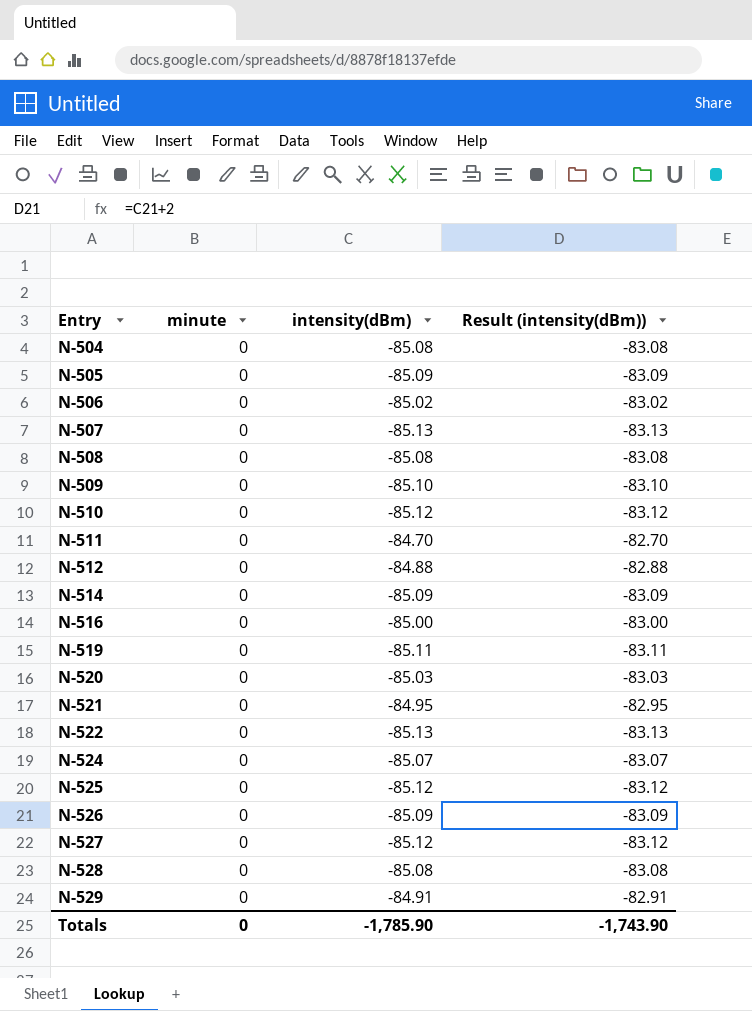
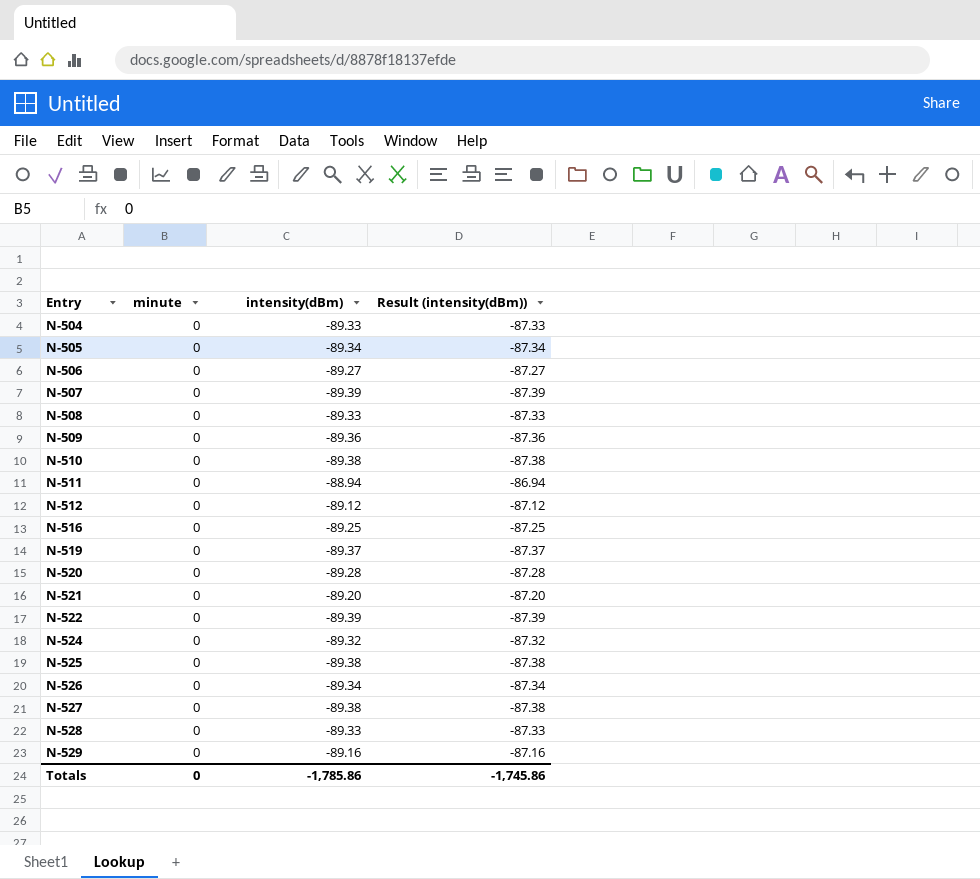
row N-514: 0 | -85.09 | -83.09 -> none
N-504 | intensity(dBm): -85.08 -> -89.33
N-504 | Result (intensity(dBm)): -83.08 -> -87.33
N-505 | intensity(dBm): -85.09 -> -89.34
N-505 | Result (intensity(dBm)): -83.09 -> -87.34
N-506 | intensity(dBm): -85.02 -> -89.27
N-506 | Result (intensity(dBm)): -83.02 -> -87.27
N-507 | intensity(dBm): -85.13 -> -89.39
N-507 | Result (intensity(dBm)): -83.13 -> -87.39
N-508 | intensity(dBm): -85.08 -> -89.33
N-508 | Result (intensity(dBm)): -83.08 -> -87.33
N-509 | intensity(dBm): -85.10 -> -89.36
N-509 | Result (intensity(dBm)): -83.10 -> -87.36
N-510 | intensity(dBm): -85.12 -> -89.38
N-510 | Result (intensity(dBm)): -83.12 -> -87.38
N-511 | intensity(dBm): -84.70 -> -88.94
N-511 | Result (intensity(dBm)): -82.70 -> -86.94
N-512 | intensity(dBm): -84.88 -> -89.12
N-512 | Result (intensity(dBm)): -82.88 -> -87.12
N-516 | intensity(dBm): -85.00 -> -89.25
N-516 | Result (intensity(dBm)): -83.00 -> -87.25
N-519 | intensity(dBm): -85.11 -> -89.37
N-519 | Result (intensity(dBm)): -83.11 -> -87.37
N-520 | intensity(dBm): -85.03 -> -89.28
N-520 | Result (intensity(dBm)): -83.03 -> -87.28
N-521 | intensity(dBm): -84.95 -> -89.20
N-521 | Result (intensity(dBm)): -82.95 -> -87.20
N-522 | intensity(dBm): -85.13 -> -89.39
N-522 | Result (intensity(dBm)): -83.13 -> -87.39
N-524 | intensity(dBm): -85.07 -> -89.32
N-524 | Result (intensity(dBm)): -83.07 -> -87.32
N-525 | intensity(dBm): -85.12 -> -89.38
N-525 | Result (intensity(dBm)): -83.12 -> -87.38
N-526 | intensity(dBm): -85.09 -> -89.34
N-526 | Result (intensity(dBm)): -83.09 -> -87.34
N-527 | intensity(dBm): -85.12 -> -89.38
N-527 | Result (intensity(dBm)): -83.12 -> -87.38
N-528 | intensity(dBm): -85.08 -> -89.33
N-528 | Result (intensity(dBm)): -83.08 -> -87.33
N-529 | intensity(dBm): -84.91 -> -89.16
N-529 | Result (intensity(dBm)): -82.91 -> -87.16
Totals | intensity(dBm): -1,785.90 -> -1,785.86
Totals | Result (intensity(dBm)): -1,743.90 -> -1,745.86

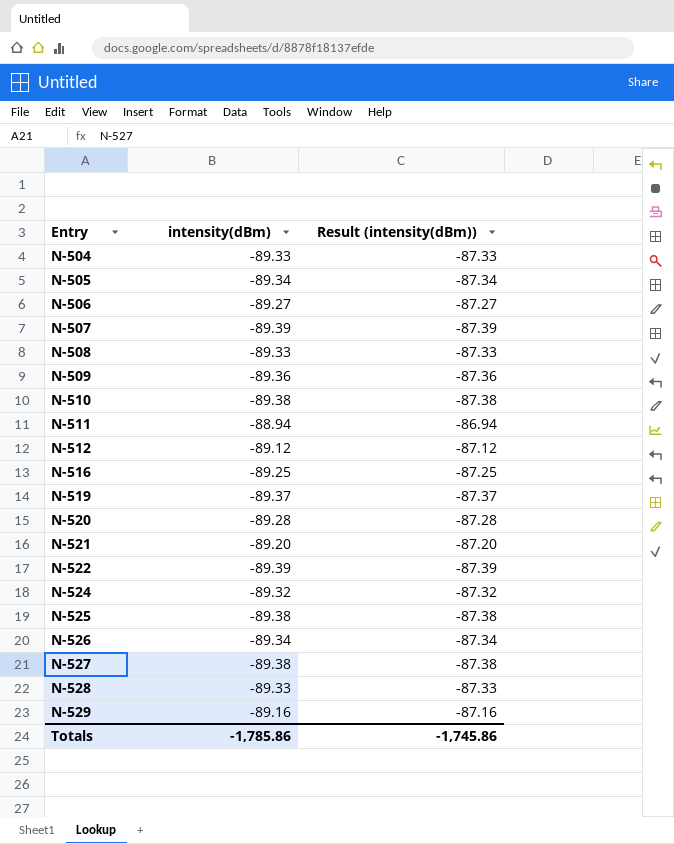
column minute | position: 2 -> none

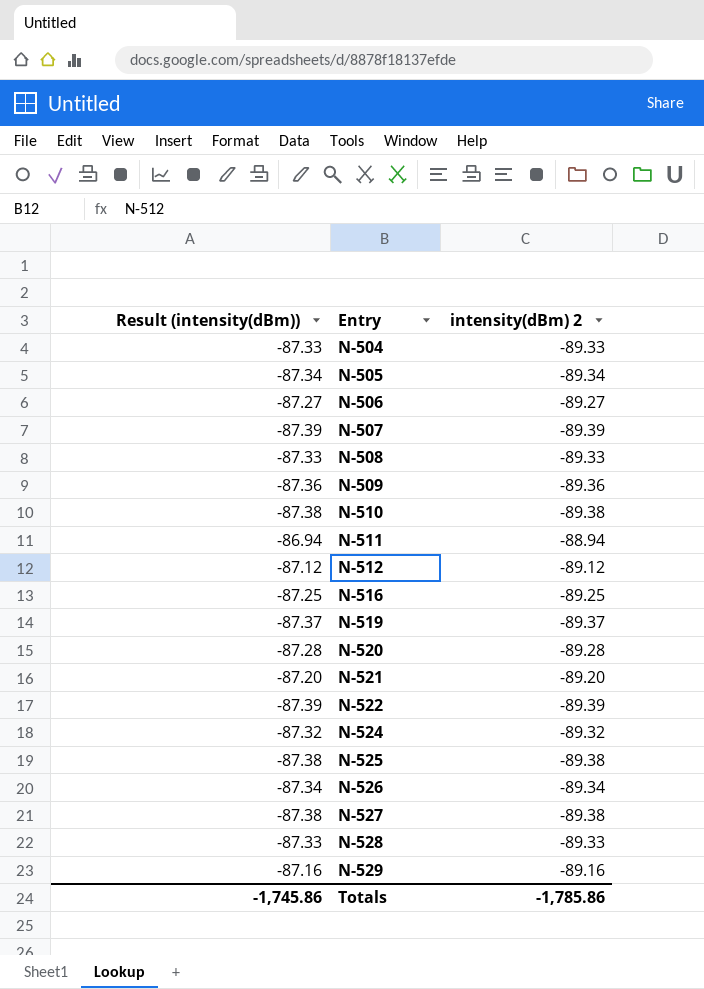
column Result (intensity(dBm)) | position: 3 -> 1
column name: intensity(dBm) -> intensity(dBm) 2

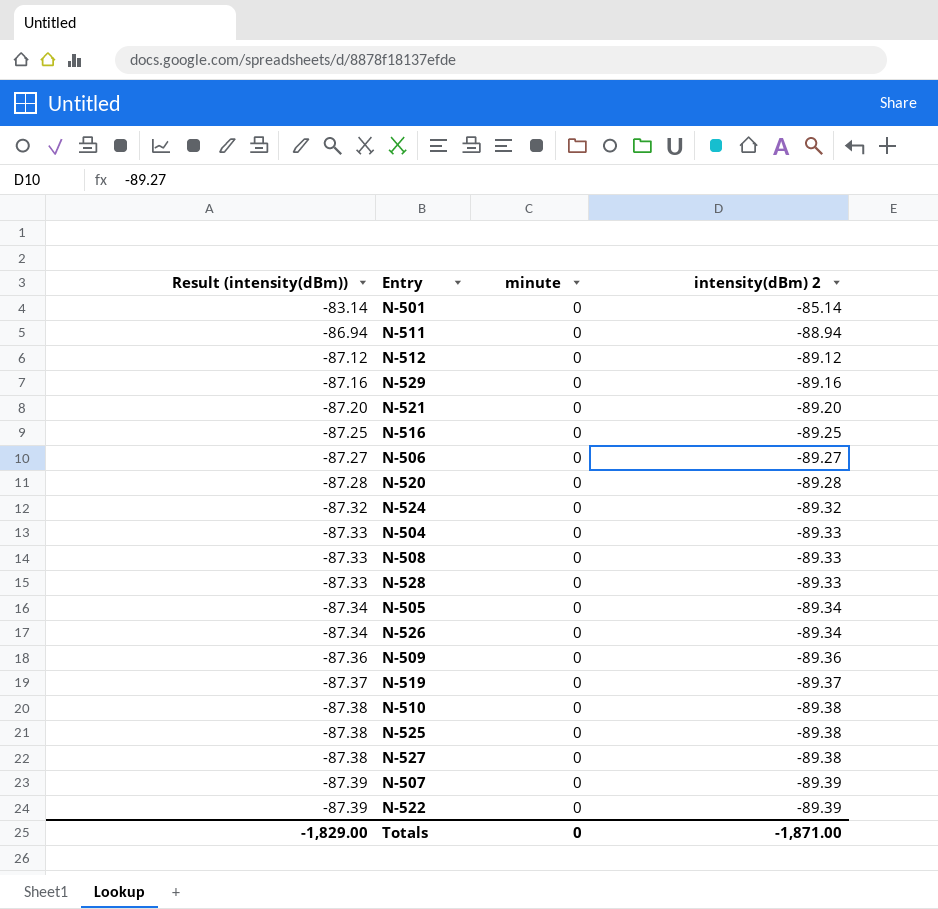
row order: Entry ascending -> Result (intensity(dBm)) descending
column minute | position: none -> 3
row N-501: none -> -83.14 | 0 | -85.14
Totals | Result (intensity(dBm)): -1,745.86 -> -1,829.00
Totals | intensity(dBm) 2: -1,785.86 -> -1,871.00

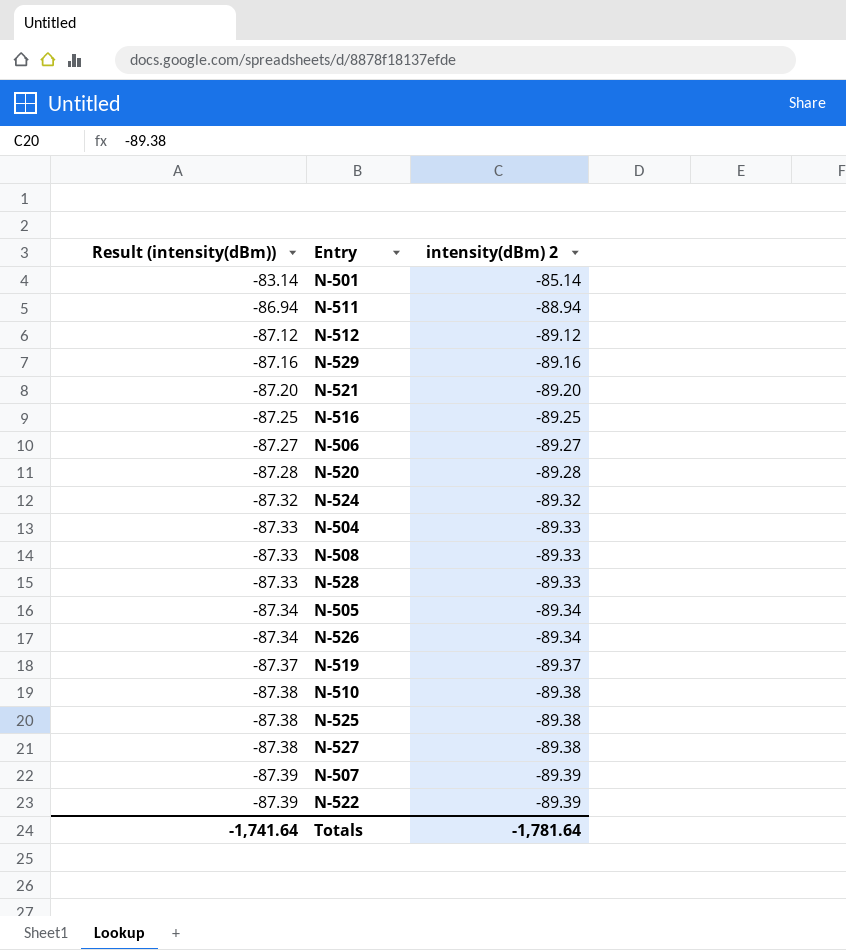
column minute | position: 3 -> none
row N-509: -87.36 | 0 | -89.36 -> none
Totals | Result (intensity(dBm)): -1,829.00 -> -1,741.64
Totals | intensity(dBm) 2: -1,871.00 -> -1,781.64

